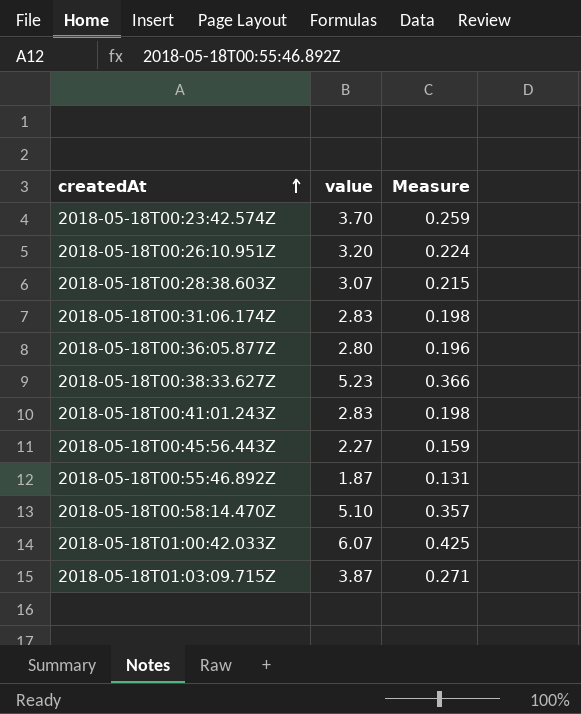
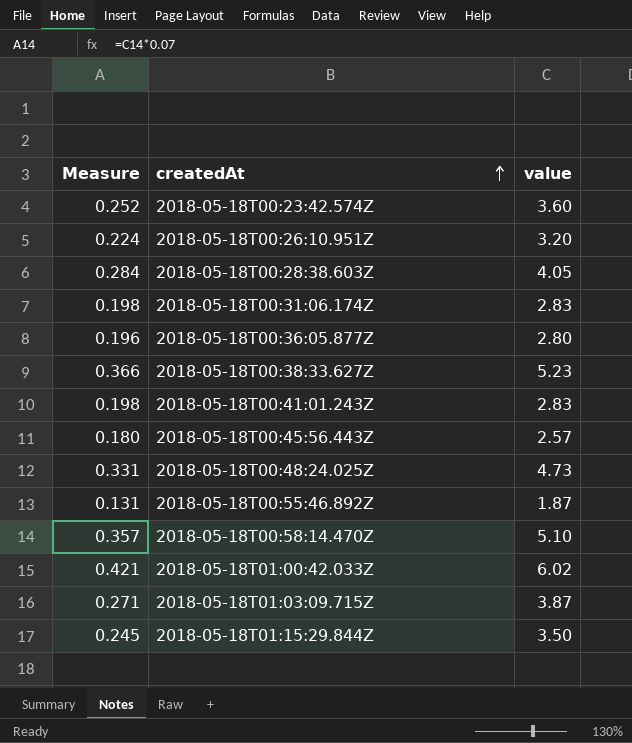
column Measure | position: 3 -> 1
2018-05-18T00:23:42.574Z | Measure: 0.259 -> 0.252
2018-05-18T00:23:42.574Z | value: 3.70 -> 3.60
2018-05-18T00:28:38.603Z | Measure: 0.215 -> 0.284
2018-05-18T00:28:38.603Z | value: 3.07 -> 4.05
2018-05-18T00:45:56.443Z | Measure: 0.159 -> 0.180
2018-05-18T00:45:56.443Z | value: 2.27 -> 2.57
row 2018-05-18T00:48:24.025Z: none -> 0.331 | 4.73
2018-05-18T01:00:42.033Z | Measure: 0.425 -> 0.421
2018-05-18T01:00:42.033Z | value: 6.07 -> 6.02
row 2018-05-18T01:15:29.844Z: none -> 0.245 | 3.50

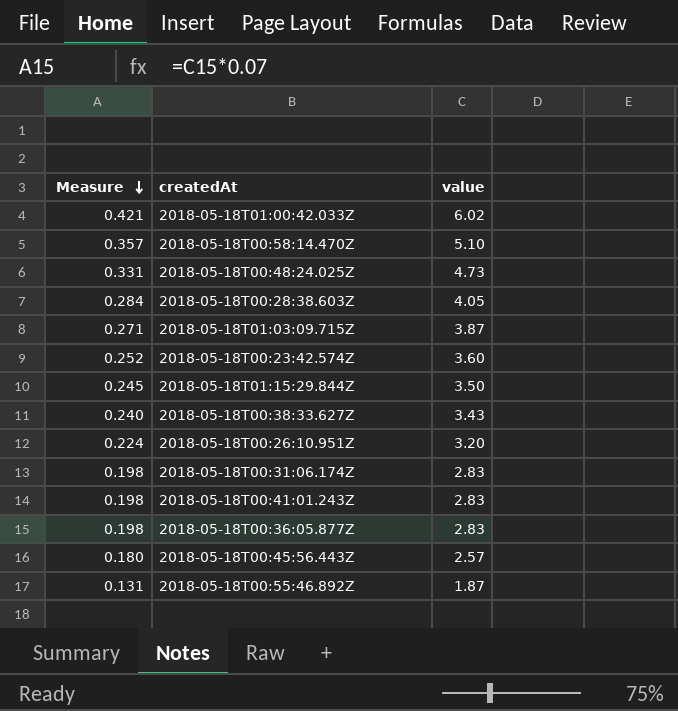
row order: createdAt ascending -> Measure descending
2018-05-18T00:38:33.627Z | Measure: 0.366 -> 0.240
2018-05-18T00:38:33.627Z | value: 5.23 -> 3.43
2018-05-18T00:36:05.877Z | Measure: 0.196 -> 0.198
2018-05-18T00:36:05.877Z | value: 2.80 -> 2.83

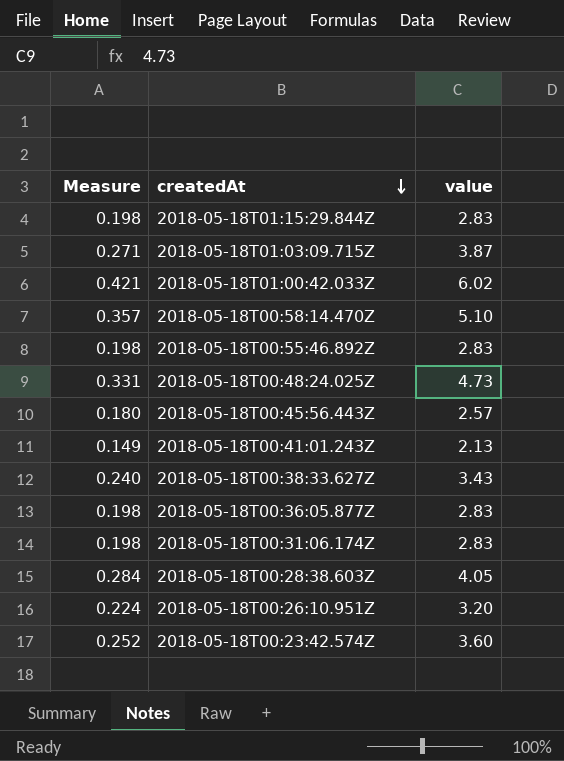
row order: Measure descending -> createdAt descending
2018-05-18T01:15:29.844Z | Measure: 0.245 -> 0.198
2018-05-18T01:15:29.844Z | value: 3.50 -> 2.83
2018-05-18T00:55:46.892Z | Measure: 0.131 -> 0.198
2018-05-18T00:55:46.892Z | value: 1.87 -> 2.83
2018-05-18T00:41:01.243Z | Measure: 0.198 -> 0.149
2018-05-18T00:41:01.243Z | value: 2.83 -> 2.13

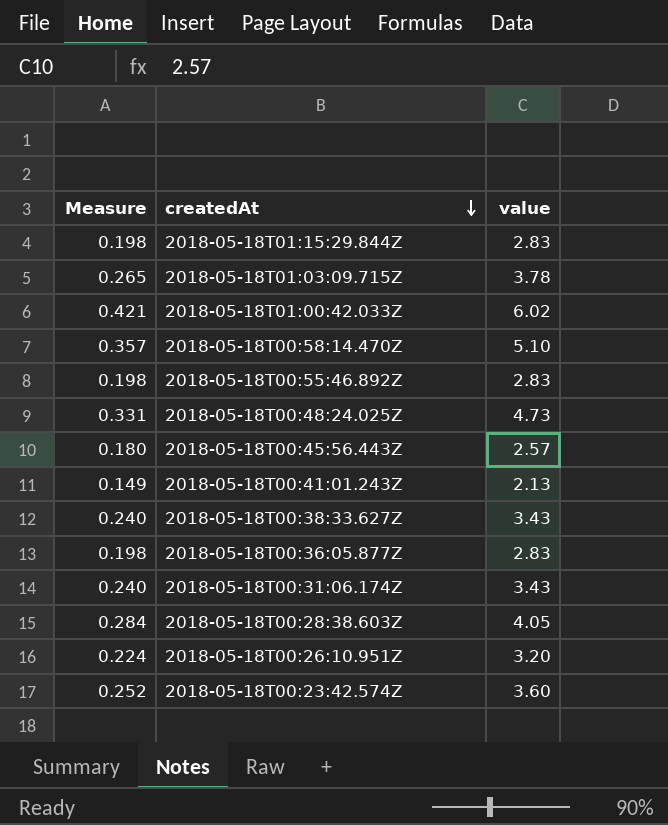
2018-05-18T01:03:09.715Z | Measure: 0.271 -> 0.265
2018-05-18T01:03:09.715Z | value: 3.87 -> 3.78
2018-05-18T00:31:06.174Z | Measure: 0.198 -> 0.240
2018-05-18T00:31:06.174Z | value: 2.83 -> 3.43

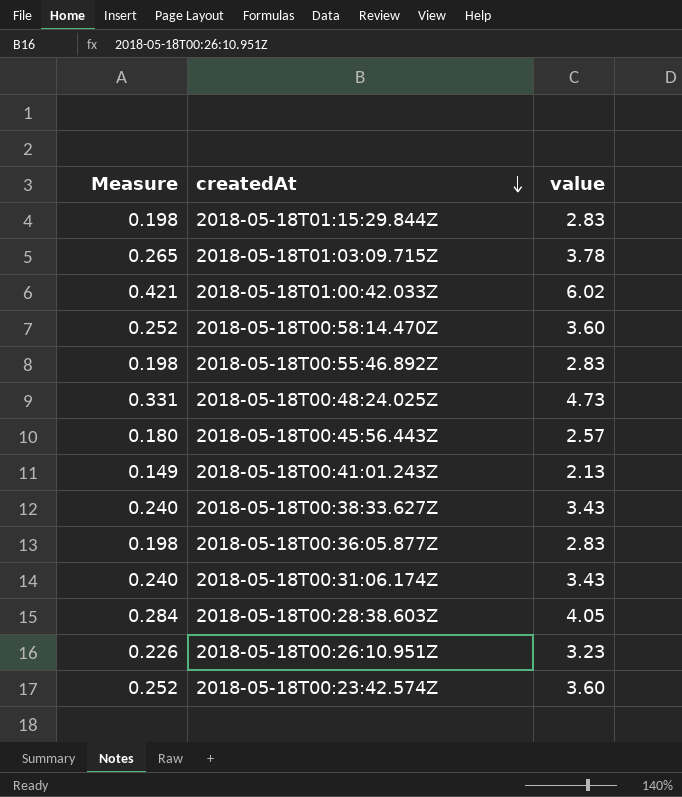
2018-05-18T00:58:14.470Z | Measure: 0.357 -> 0.252
2018-05-18T00:58:14.470Z | value: 5.10 -> 3.60
2018-05-18T00:26:10.951Z | Measure: 0.224 -> 0.226
2018-05-18T00:26:10.951Z | value: 3.20 -> 3.23

